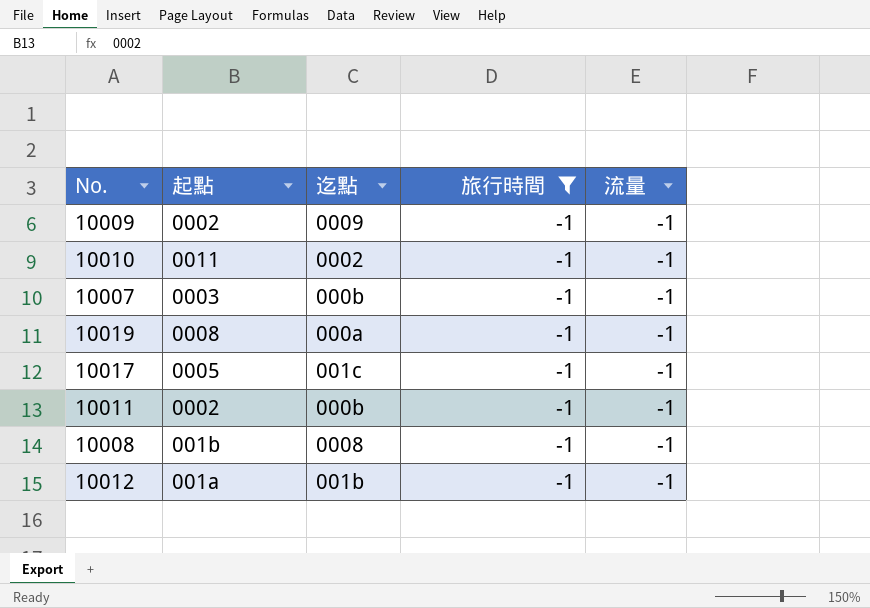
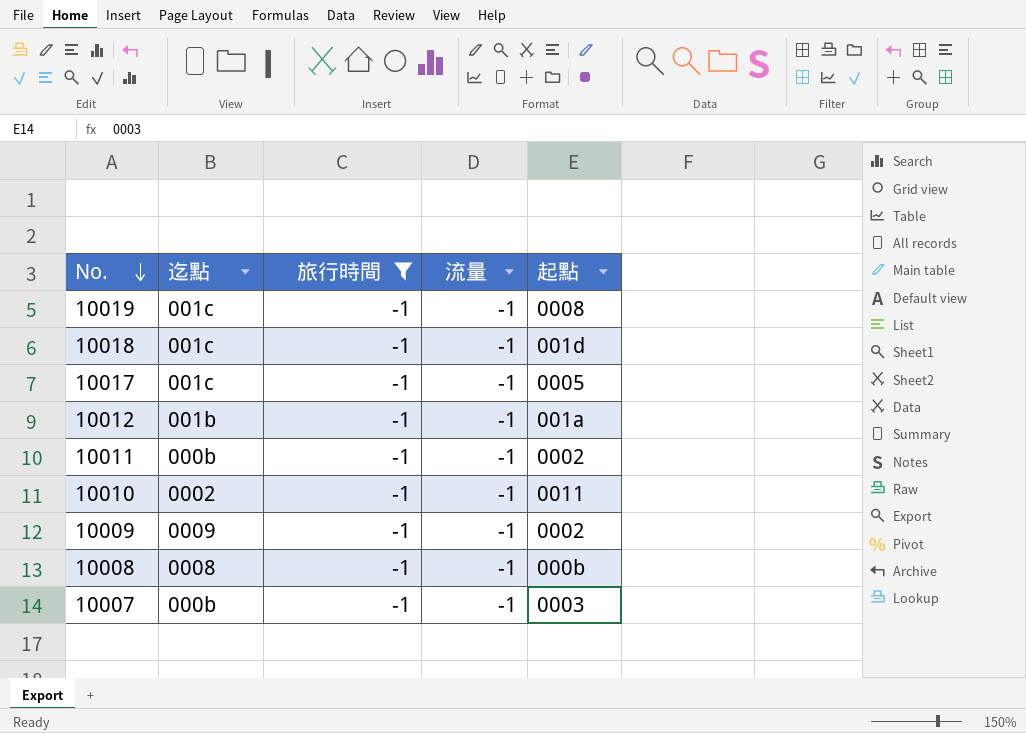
row order: none -> No. descending
column 起點 | position: 2 -> 5
10019 | 迄點: 000a -> 001c
row 10018: none -> 001c | -1 | -1 | 001d
10008 | 起點: 001b -> 000b

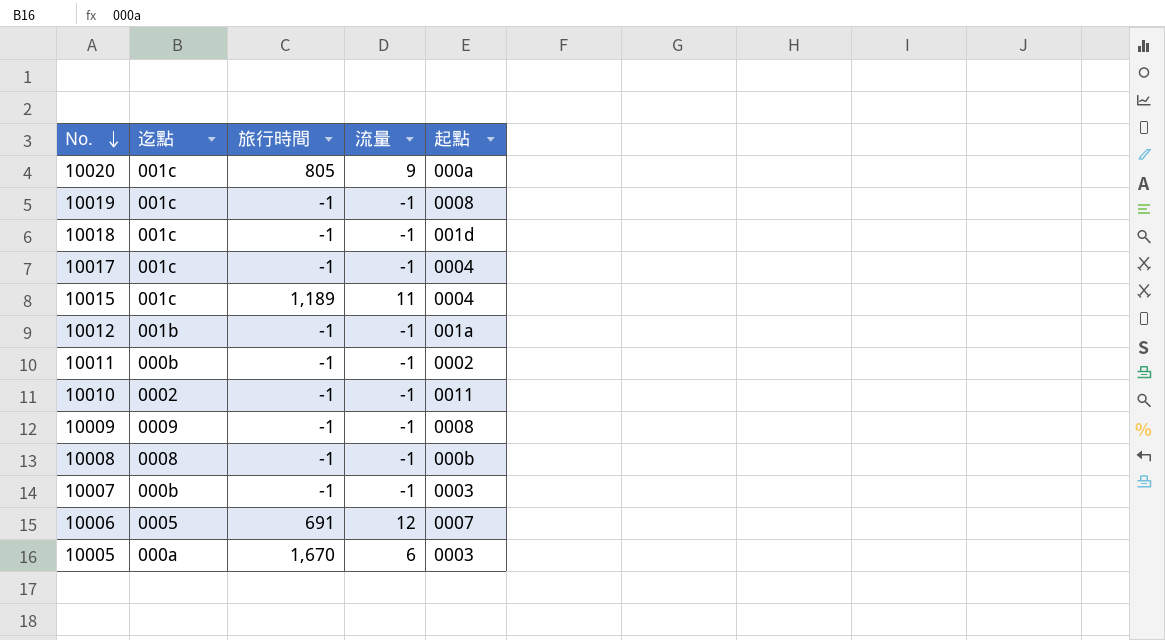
filter: 旅行時間 = -1 -> none
10017 | 起點: 0005 -> 0004
10009 | 起點: 0002 -> 0008

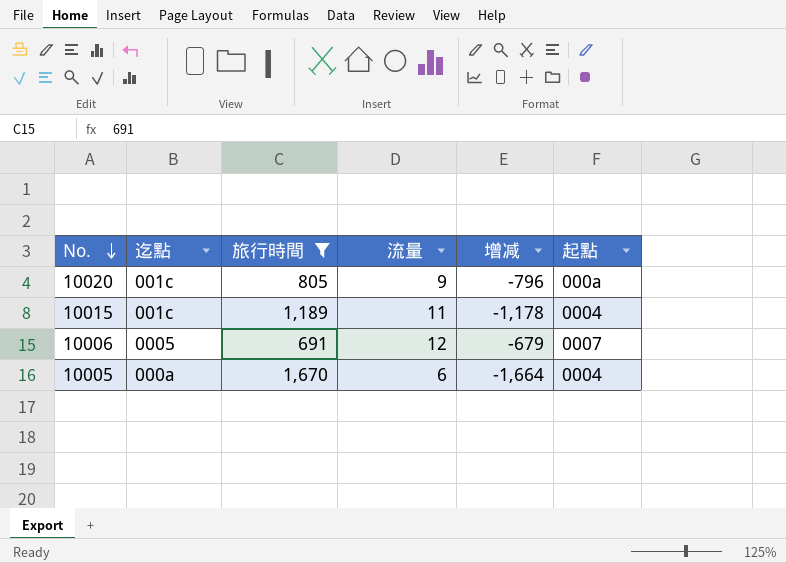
filter: none -> 旅行時間 != -1
column 增减 | formula: none -> [流量] - [旅行時間]
10005 | 起點: 0003 -> 0004

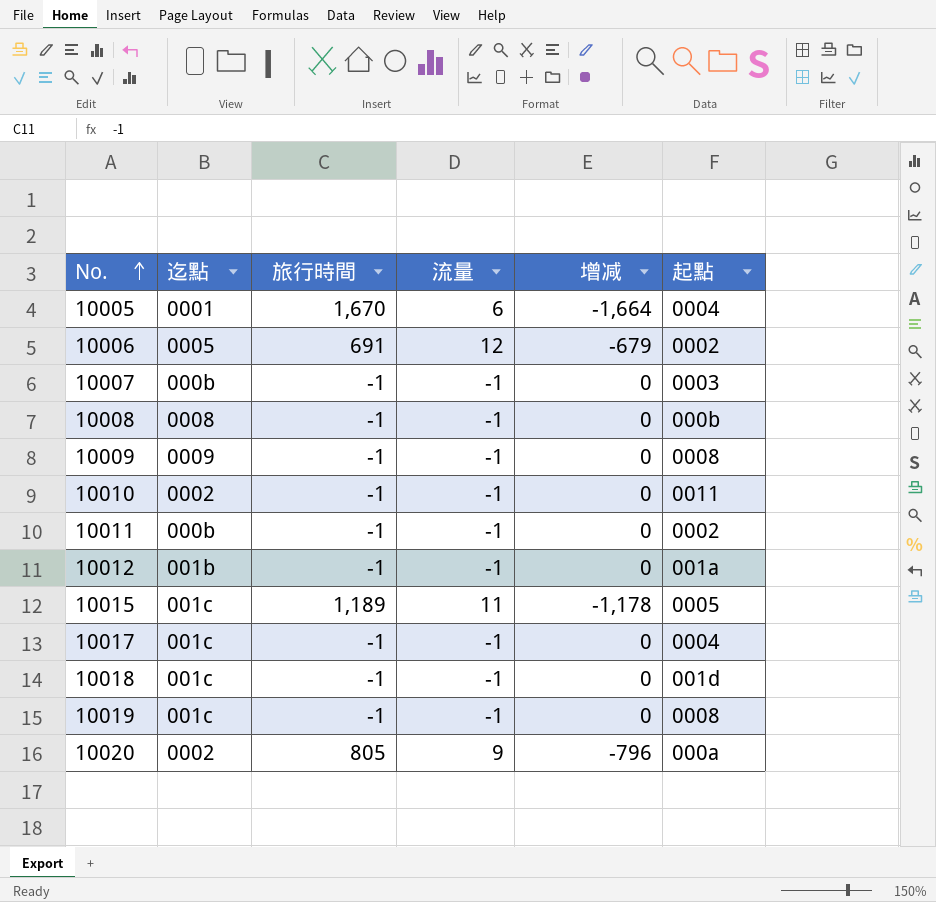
filter: 旅行時間 != -1 -> none
row order: No. descending -> No. ascending
10005 | 迄點: 000a -> 0001
10006 | 起點: 0007 -> 0002
10015 | 起點: 0004 -> 0005
10020 | 迄點: 001c -> 0002

